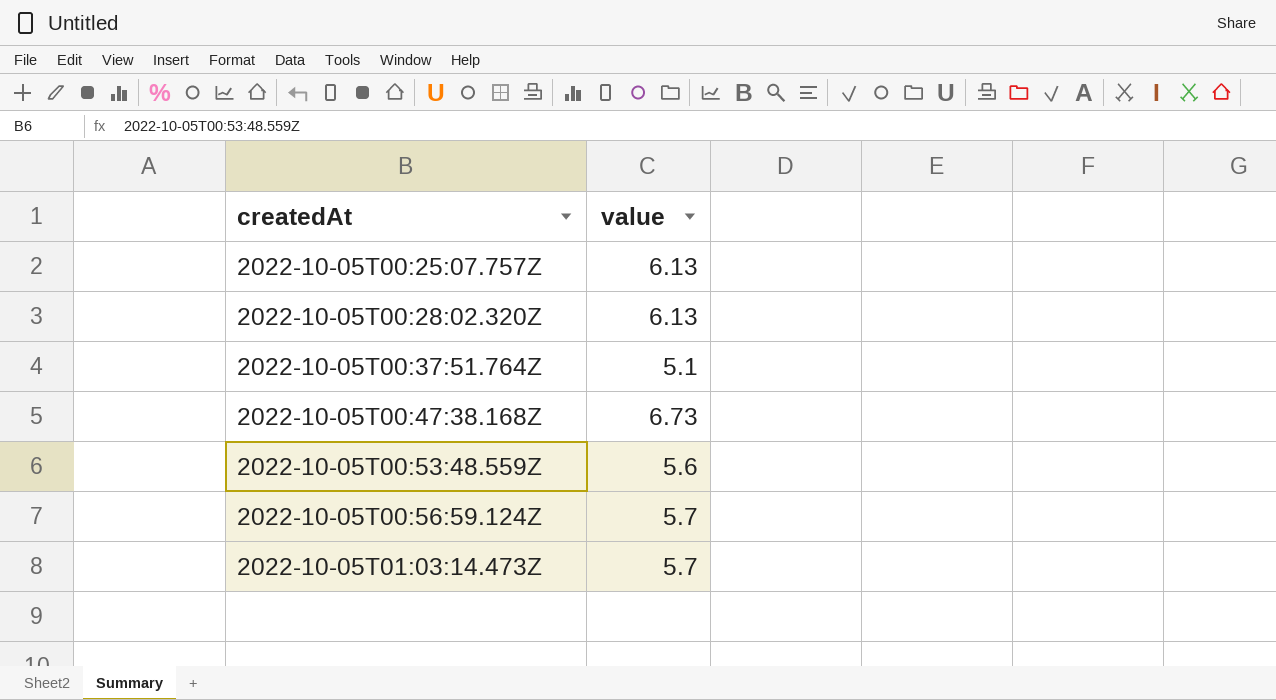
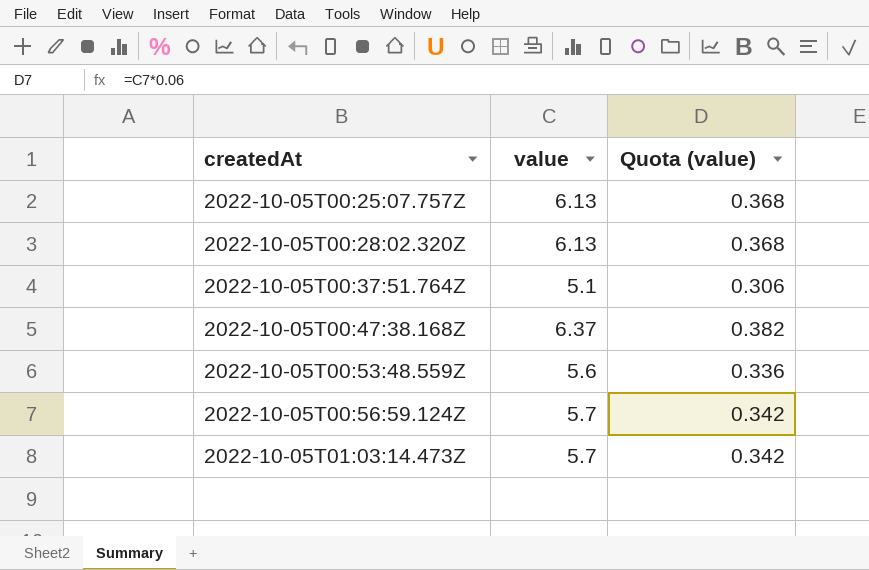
column Quota (value) | formula: none -> [value] * 0.06
2022-10-05T00:47:38.168Z | value: 6.73 -> 6.37

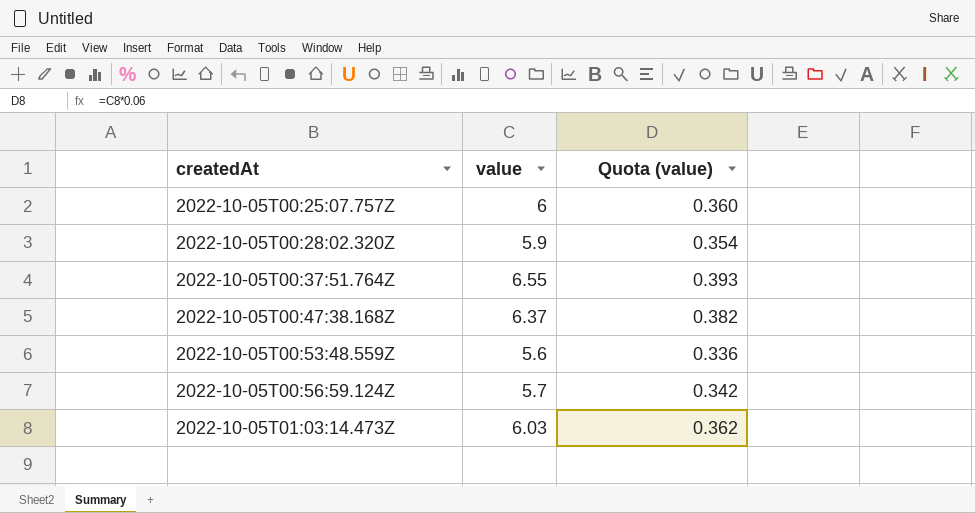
2022-10-05T00:25:07.757Z | value: 6.13 -> 6
2022-10-05T00:25:07.757Z | Quota (value): 0.368 -> 0.360
2022-10-05T00:28:02.320Z | value: 6.13 -> 5.9
2022-10-05T00:28:02.320Z | Quota (value): 0.368 -> 0.354
2022-10-05T00:37:51.764Z | value: 5.1 -> 6.55
2022-10-05T00:37:51.764Z | Quota (value): 0.306 -> 0.393
2022-10-05T01:03:14.473Z | value: 5.7 -> 6.03
2022-10-05T01:03:14.473Z | Quota (value): 0.342 -> 0.362

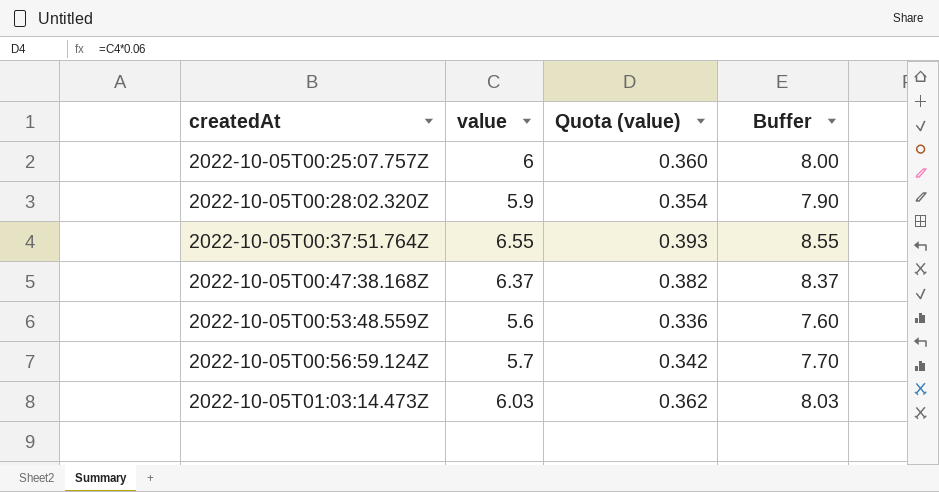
column Buffer | formula: none -> [value] + 2

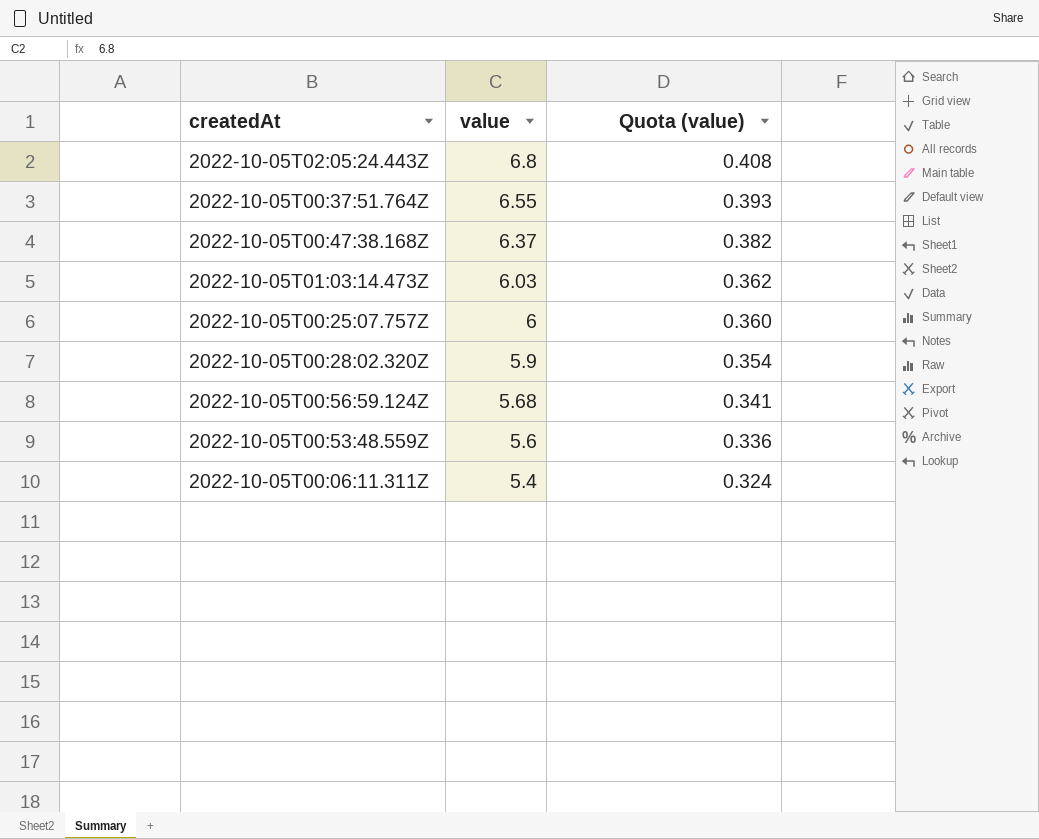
row order: createdAt ascending -> value descending
column Buffer | formula: [value] + 2 -> none
row 2022-10-05T02:05:24.443Z: none -> 6.8 | 0.408
2022-10-05T00:56:59.124Z | value: 5.7 -> 5.68
2022-10-05T00:56:59.124Z | Quota (value): 0.342 -> 0.341
row 2022-10-05T00:06:11.311Z: none -> 5.4 | 0.324

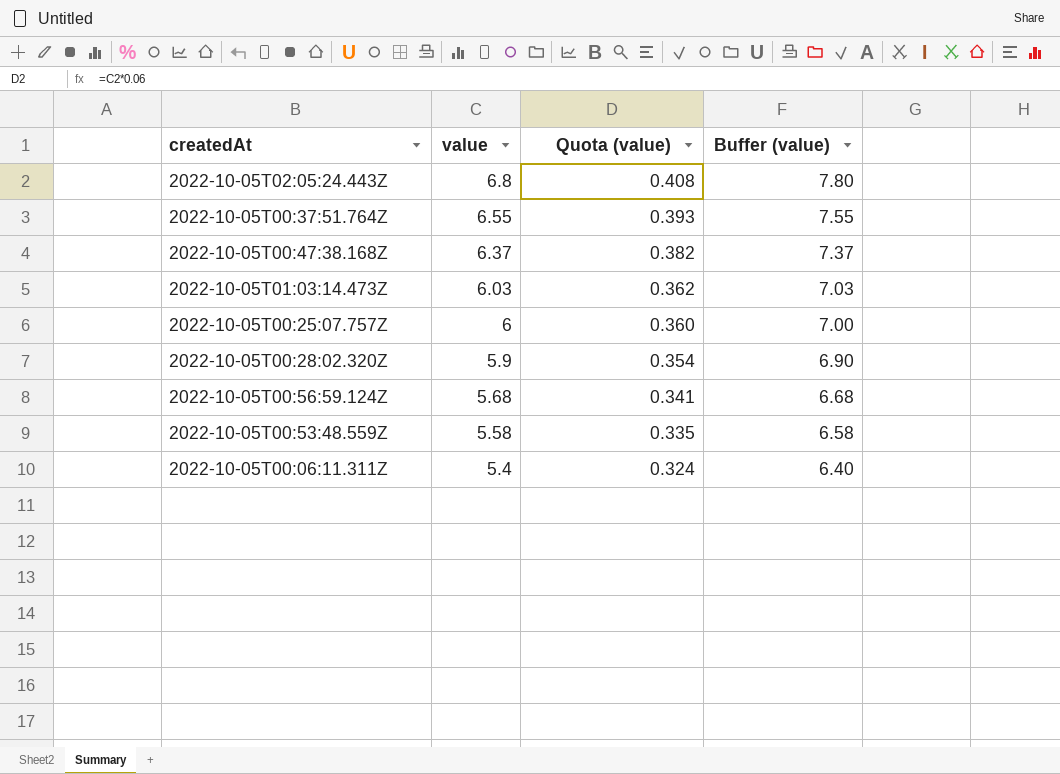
column Buffer (value) | formula: none -> [value] + 1
2022-10-05T00:53:48.559Z | value: 5.6 -> 5.58
2022-10-05T00:53:48.559Z | Quota (value): 0.336 -> 0.335

